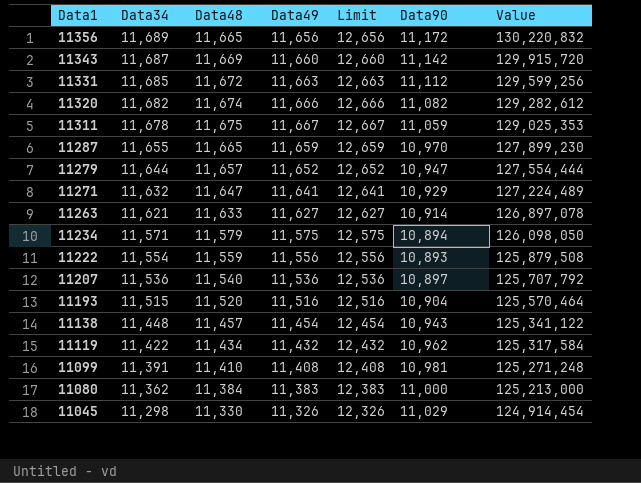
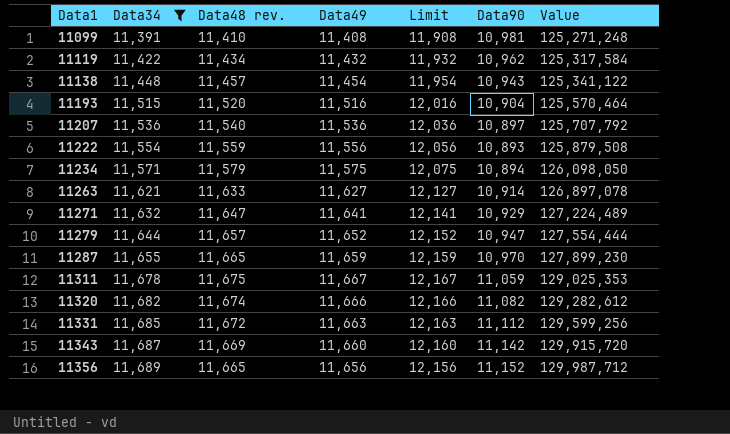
filter: none -> Data34 >= 11,391
row order: Data1 descending -> Data1 ascending
column name: Data48 -> Data48 rev.
column Limit | formula: [Data49] + 1000 -> [Data49] + 500
11356 | Data90: 11,172 -> 11,152
11356 | Value: 130,220,832 -> 129,987,712

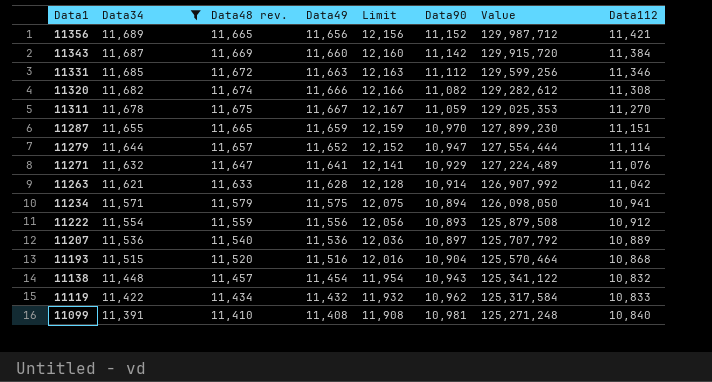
row order: Data1 ascending -> Data1 descending
column Data112 | position: none -> 8
11263 | Data49: 11,627 -> 11,628
11263 | Limit: 12,127 -> 12,128
11263 | Value: 126,897,078 -> 126,907,992

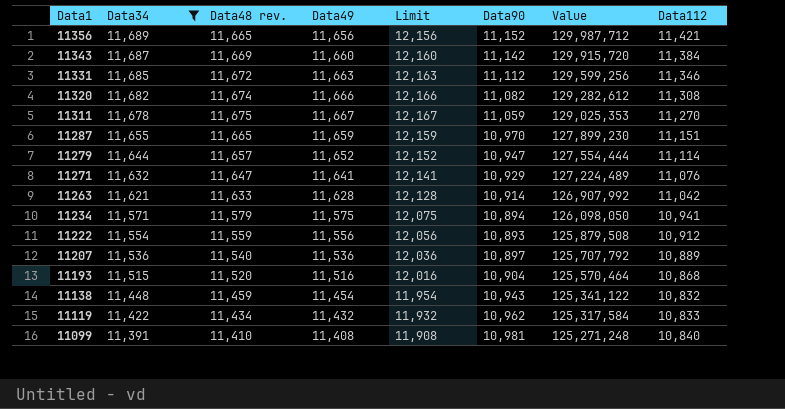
11138 | Data48 rev.: 11,457 -> 11,459

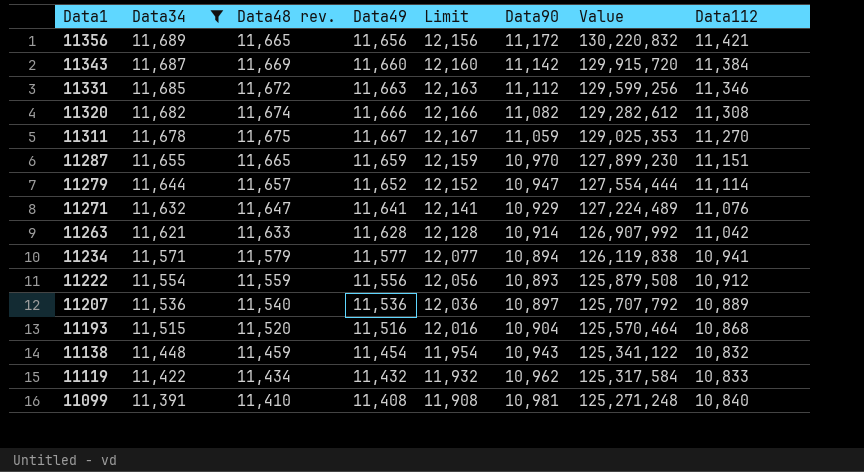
11356 | Data90: 11,152 -> 11,172
11356 | Value: 129,987,712 -> 130,220,832
11234 | Data49: 11,575 -> 11,577
11234 | Limit: 12,075 -> 12,077
11234 | Value: 126,098,050 -> 126,119,838

